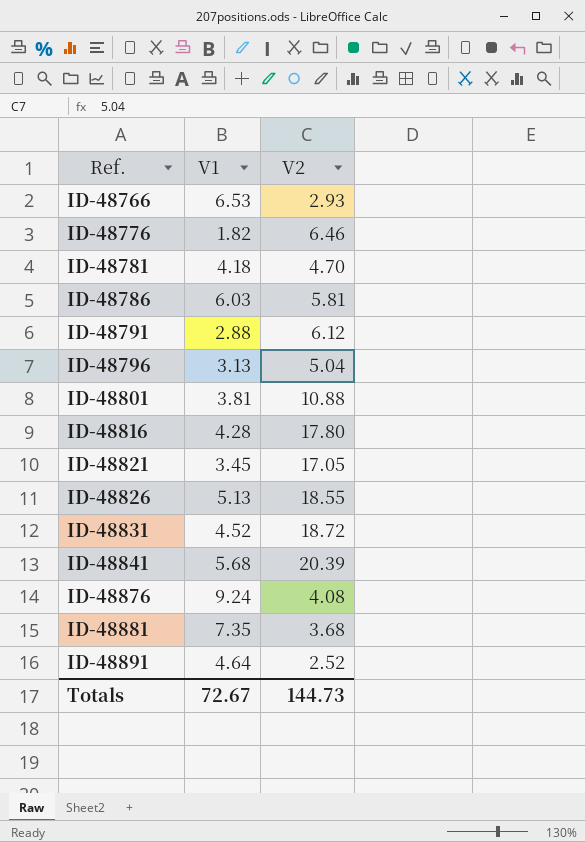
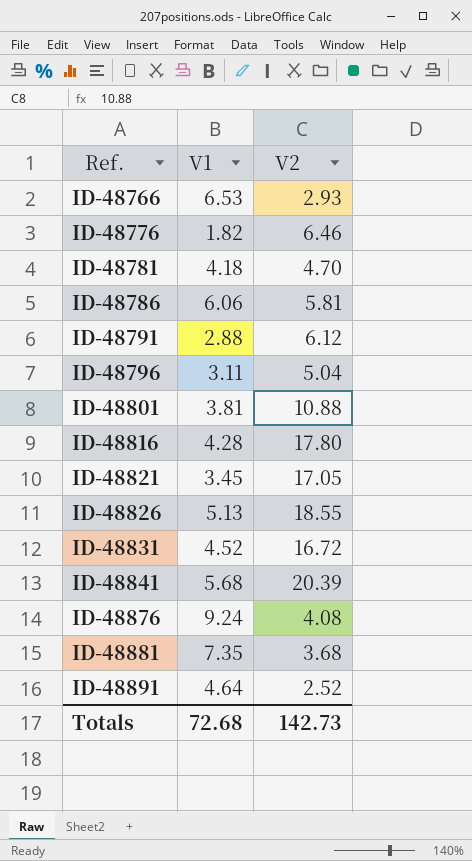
ID-48786 | V1: 6.03 -> 6.06
ID-48796 | V1: 3.13 -> 3.11
ID-48831 | V2: 18.72 -> 16.72
Totals | V1: 72.67 -> 72.68
Totals | V2: 144.73 -> 142.73

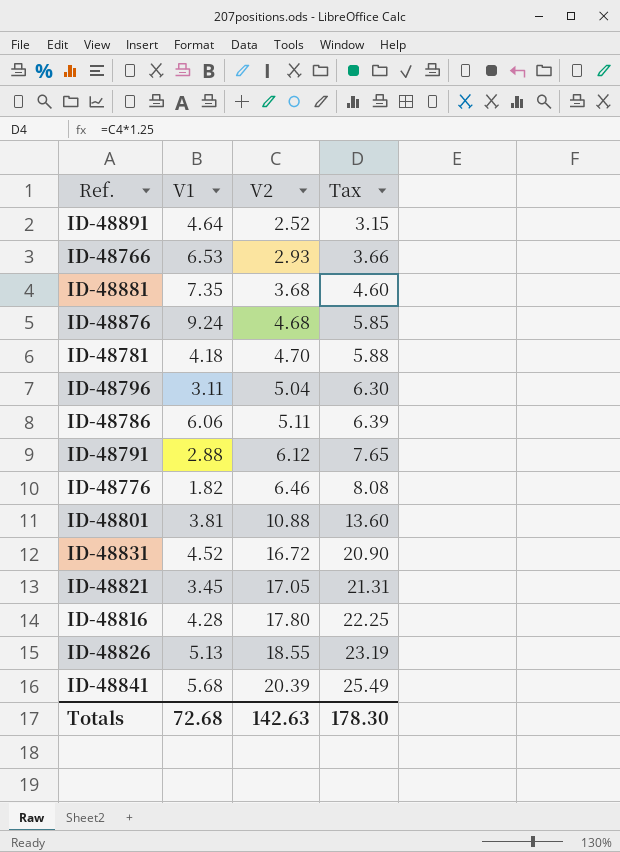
row order: Ref. ascending -> V2 ascending
column Tax | formula: none -> [V2] * 1.25
ID-48876 | V2: 4.08 -> 4.68
ID-48786 | V2: 5.81 -> 5.11
Totals | V2: 142.73 -> 142.63

